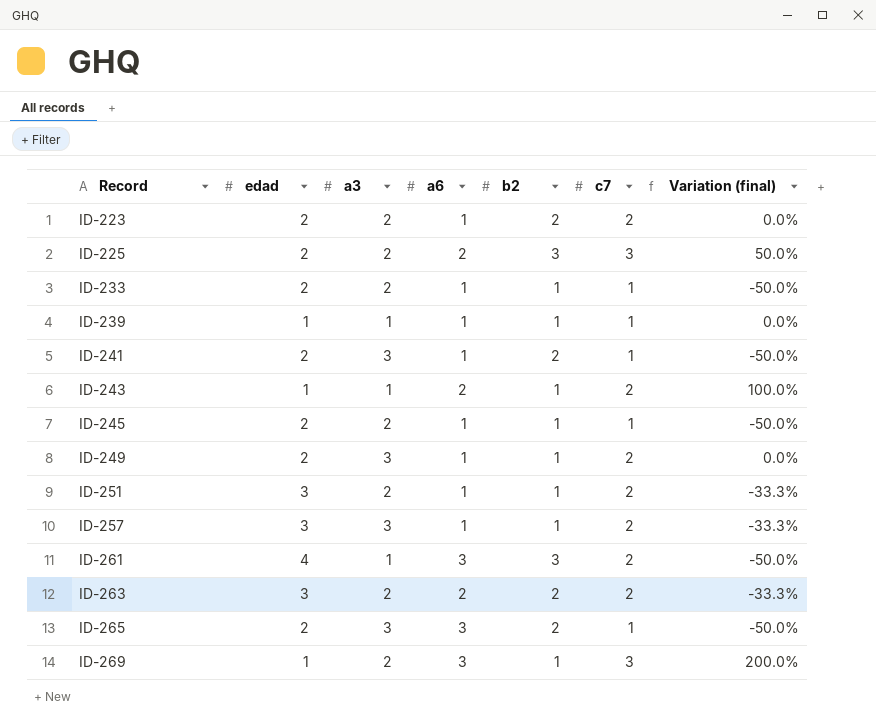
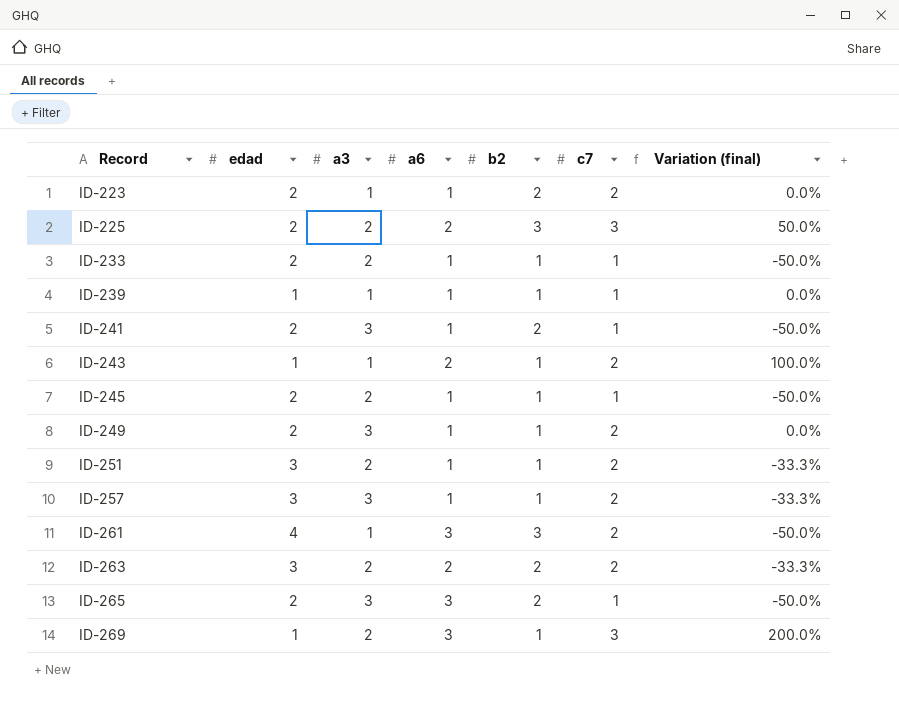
ID-223 | a3: 2 -> 1

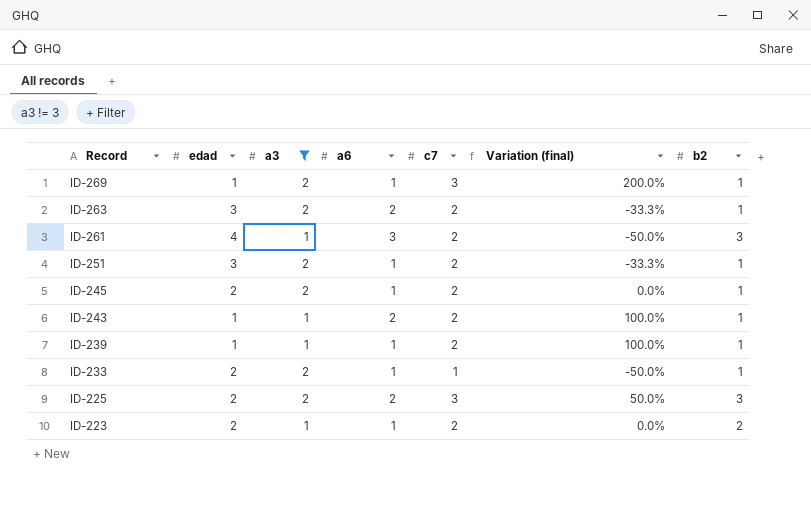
filter: none -> a3 != 3
row order: Record ascending -> Record descending
column b2 | position: 5 -> 7
ID-269 | a6: 3 -> 1
ID-263 | b2: 2 -> 1
ID-245 | c7: 1 -> 2
ID-245 | Variation (final): -50.0% -> 0.0%
ID-239 | c7: 1 -> 2
ID-239 | Variation (final): 0.0% -> 100.0%

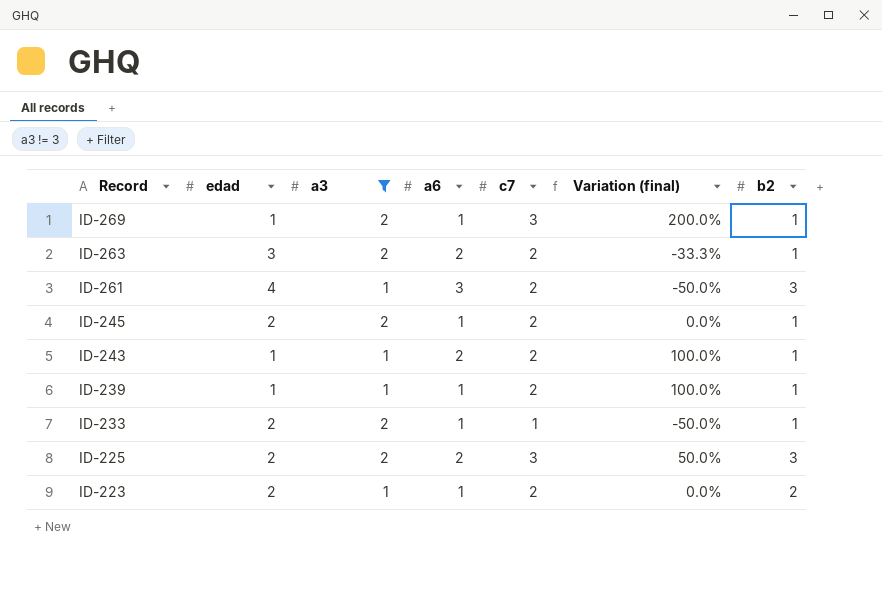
row ID-251: 3 | 2 | 1 | 2 | -33.3% | 1 -> none

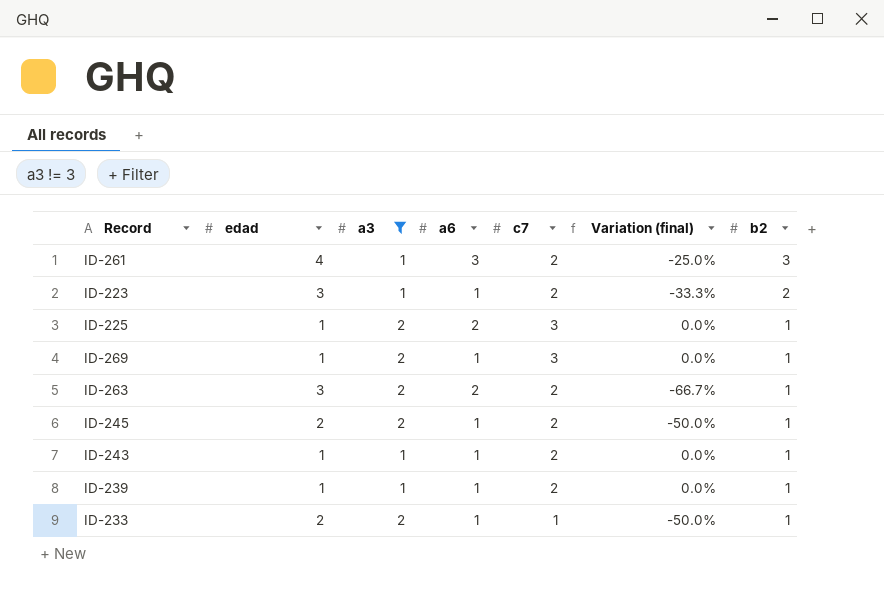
row order: Record descending -> b2 descending
column Variation (final) | formula: ([c7] - [edad]) / [edad] -> ([b2] - [edad]) / [edad]
ID-223 | edad: 2 -> 3
ID-225 | edad: 2 -> 1
ID-225 | b2: 3 -> 1
ID-243 | a6: 2 -> 1

